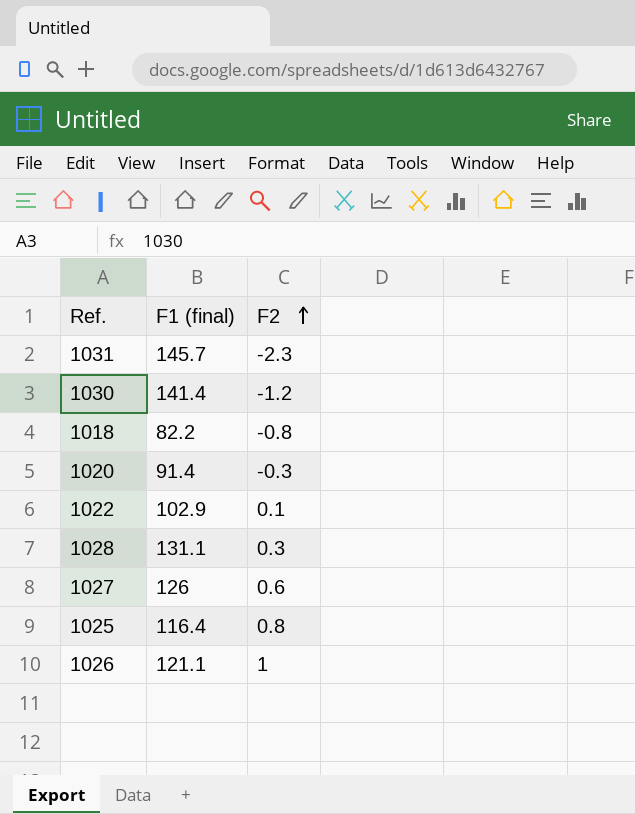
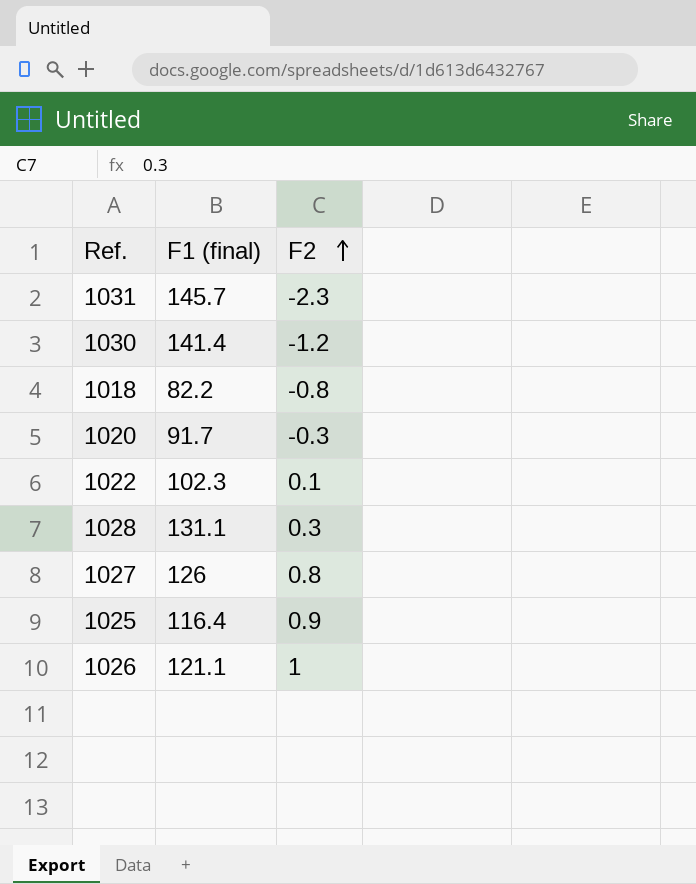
1020 | F1 (final): 91.4 -> 91.7
1022 | F1 (final): 102.9 -> 102.3
1027 | F2: 0.6 -> 0.8
1025 | F2: 0.8 -> 0.9

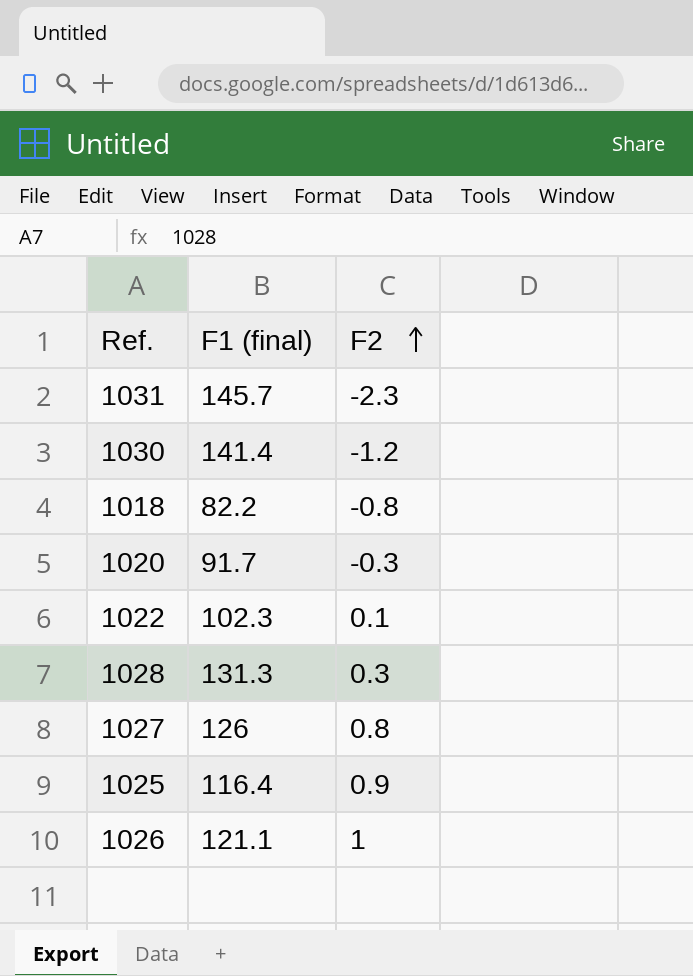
1028 | F1 (final): 131.1 -> 131.3

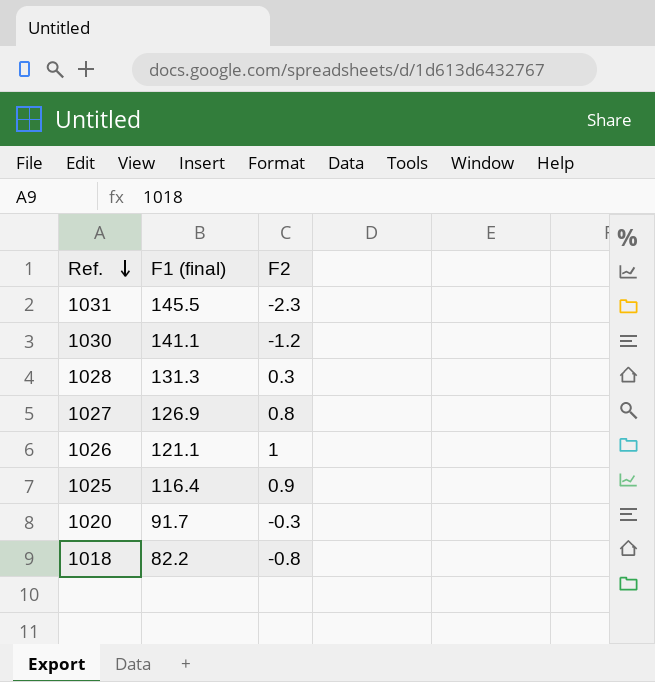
row order: F2 ascending -> Ref. descending
row 1022: 102.3 | 0.1 -> none
1031 | F1 (final): 145.7 -> 145.5
1030 | F1 (final): 141.4 -> 141.1
1027 | F1 (final): 126 -> 126.9

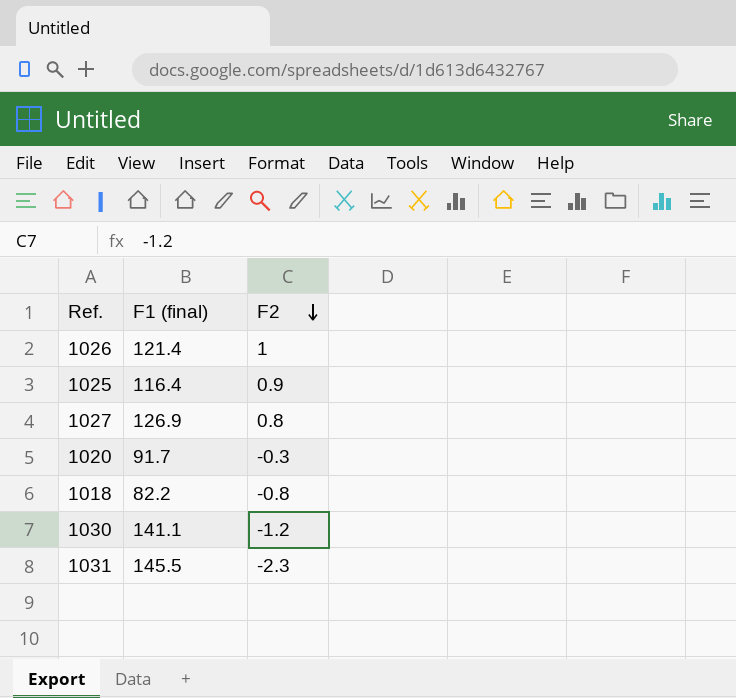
row order: Ref. descending -> F2 descending
row 1028: 131.3 | 0.3 -> none
1026 | F1 (final): 121.1 -> 121.4

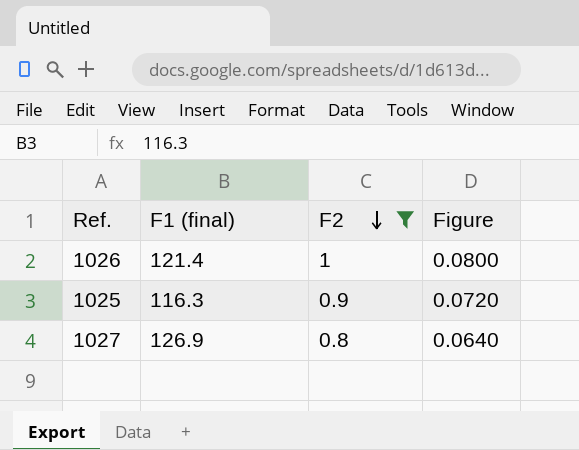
filter: none -> F2 >= 0.8
column Figure | formula: none -> [F2] * 0.08
1025 | F1 (final): 116.4 -> 116.3

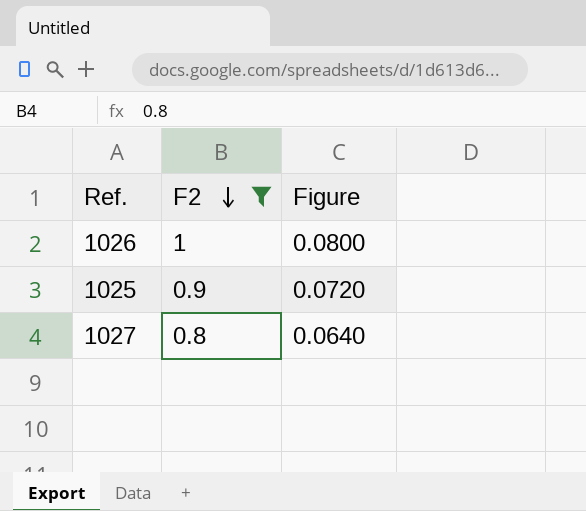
column F1 (final) | position: 2 -> none

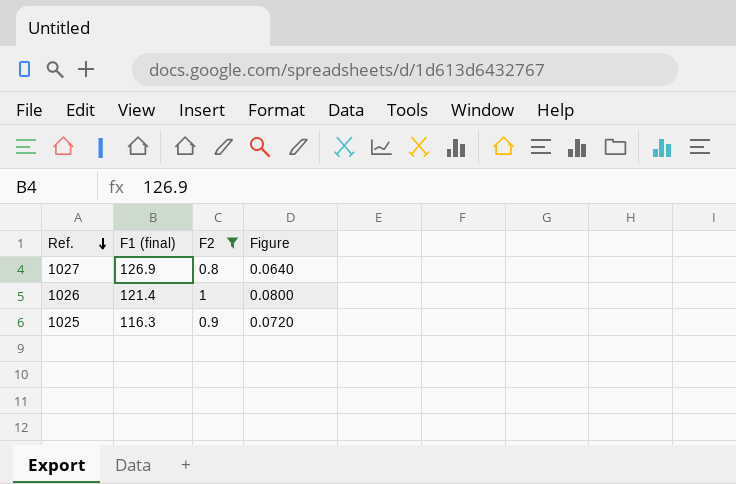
row order: F2 descending -> Ref. descending
column F1 (final) | position: none -> 2

